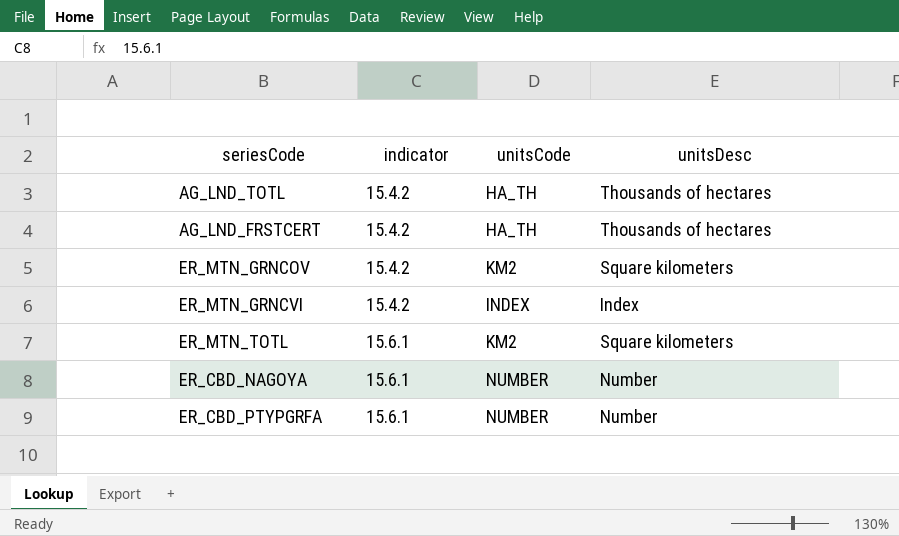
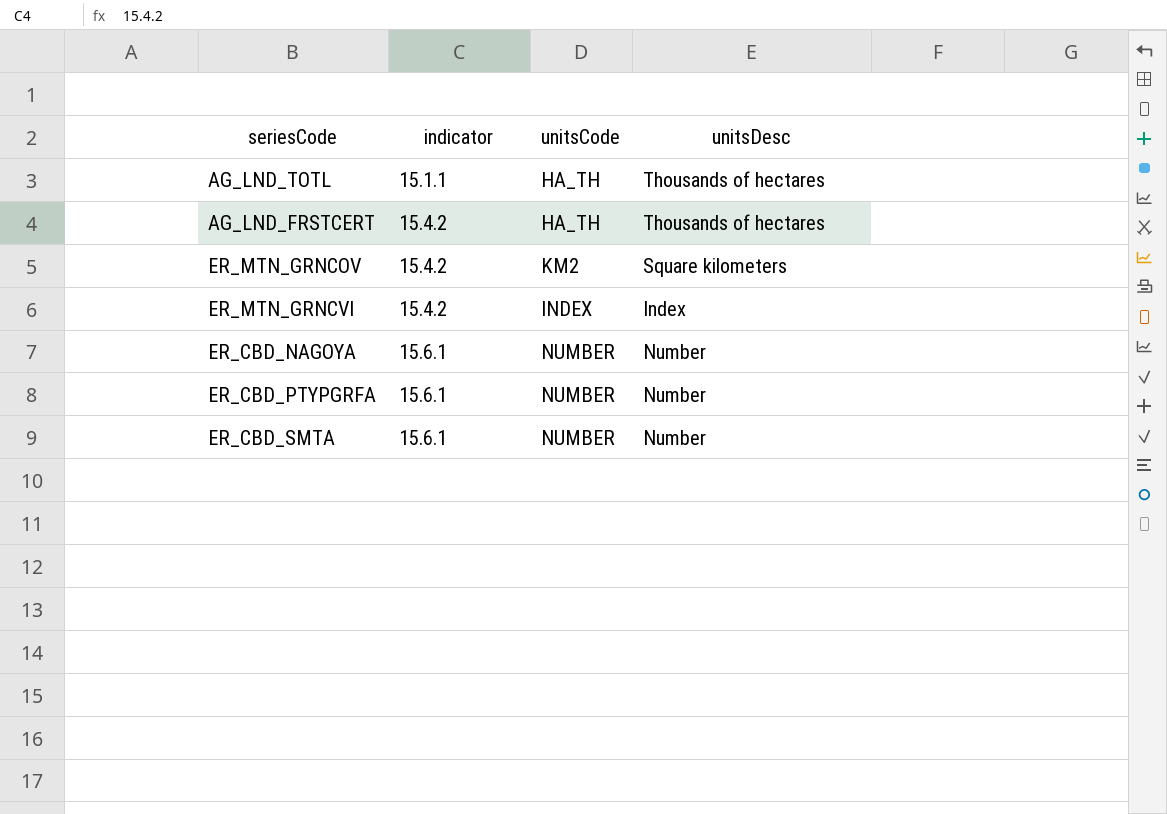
row ER_MTN_TOTL: 15.6.1 | KM2 | Square kilometers -> none
AG_LND_TOTL | indicator: 15.4.2 -> 15.1.1
row ER_CBD_SMTA: none -> 15.6.1 | NUMBER | Number

